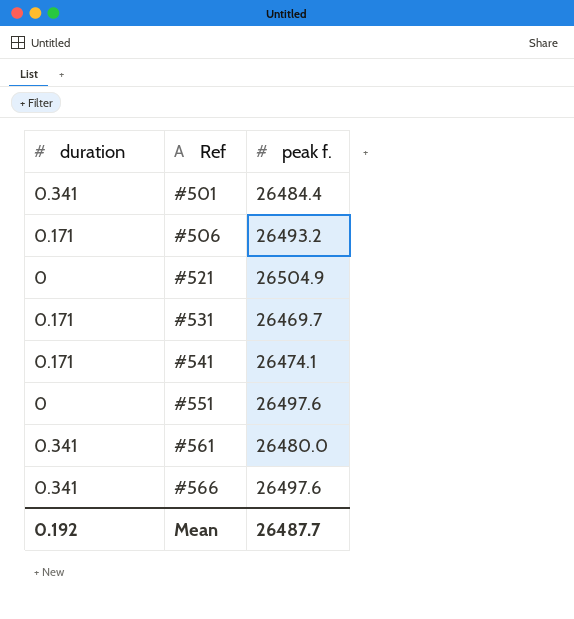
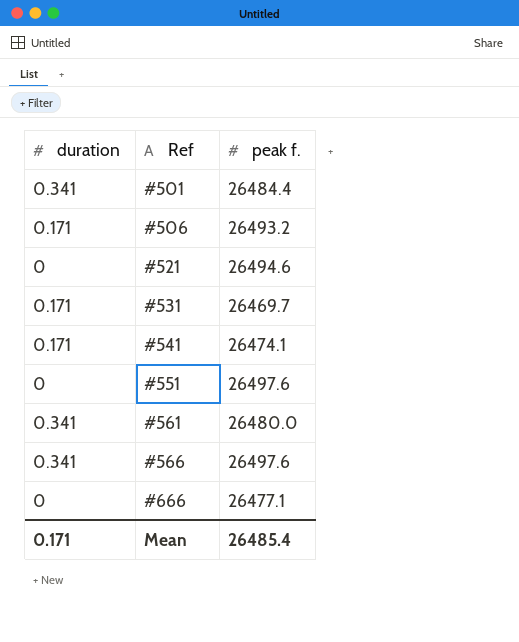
#521 | peak f.: 26504.9 -> 26494.6
row #666: none -> 0 | 26477.1
Mean | duration: 0.192 -> 0.171
Mean | peak f.: 26487.7 -> 26485.4

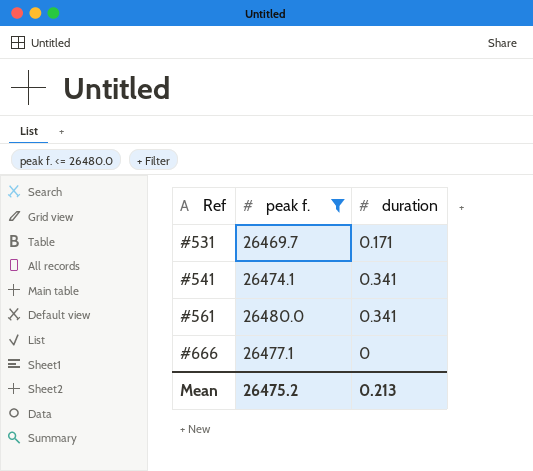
filter: none -> peak f. <= 26480.0
column duration | position: 1 -> 3
#541 | duration: 0.171 -> 0.341
Mean | peak f.: 26485.4 -> 26475.2
Mean | duration: 0.171 -> 0.213

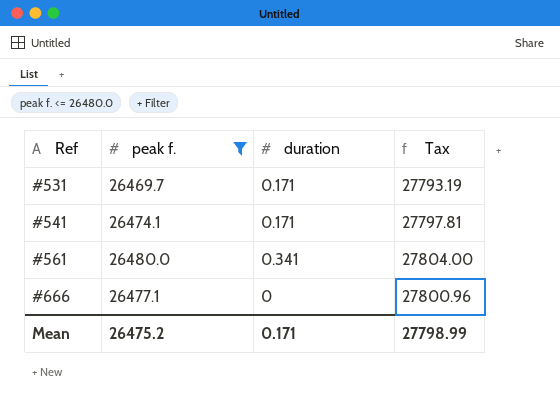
column Tax | formula: none -> [peak f.] * 1.05
#541 | duration: 0.341 -> 0.171
Mean | duration: 0.213 -> 0.171

